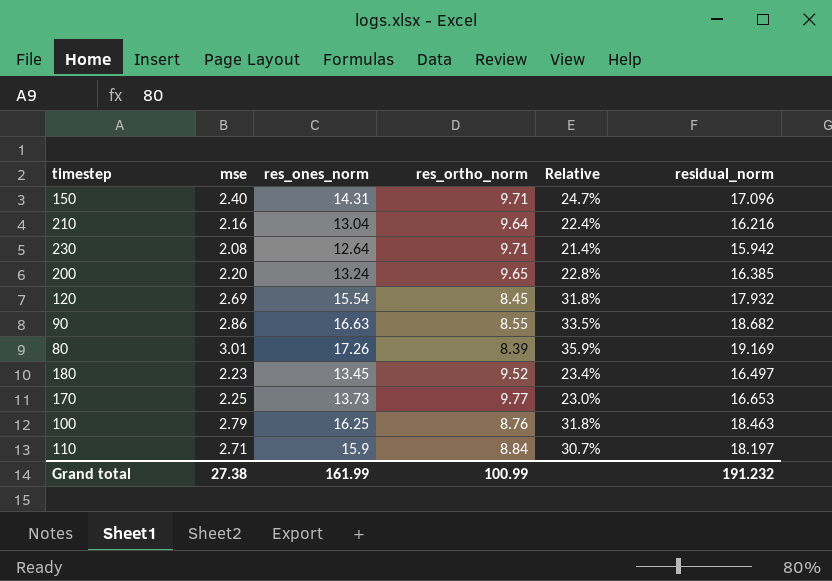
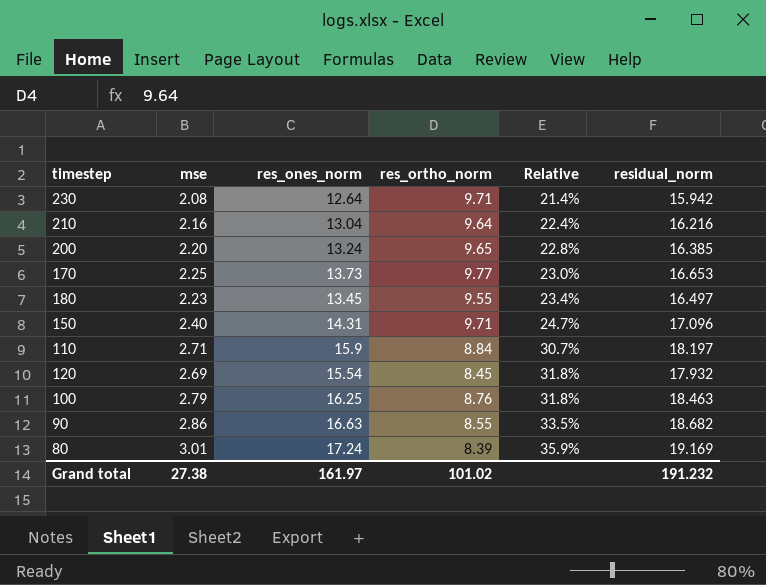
row order: none -> Relative ascending
180 | res_ortho_norm: 9.52 -> 9.55
80 | res_ones_norm: 17.26 -> 17.24
Grand total | res_ones_norm: 161.99 -> 161.97
Grand total | res_ortho_norm: 100.99 -> 101.02

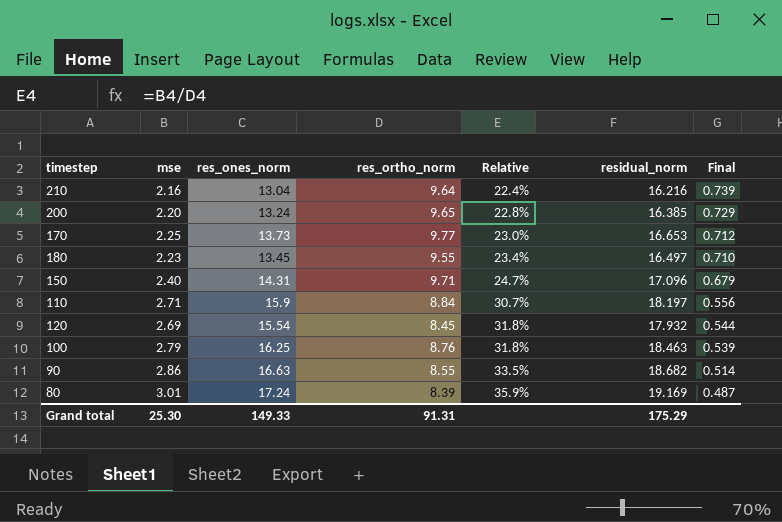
column Final | formula: none -> [res_ortho_norm] / [res_ones_norm]
row 230: 2.08 | 12.64 | 9.71 | 21.4% | 15.942 -> none
Grand total | mse: 27.38 -> 25.30
Grand total | res_ones_norm: 161.97 -> 149.33
Grand total | res_ortho_norm: 101.02 -> 91.31
Grand total | residual_norm: 191.232 -> 175.29

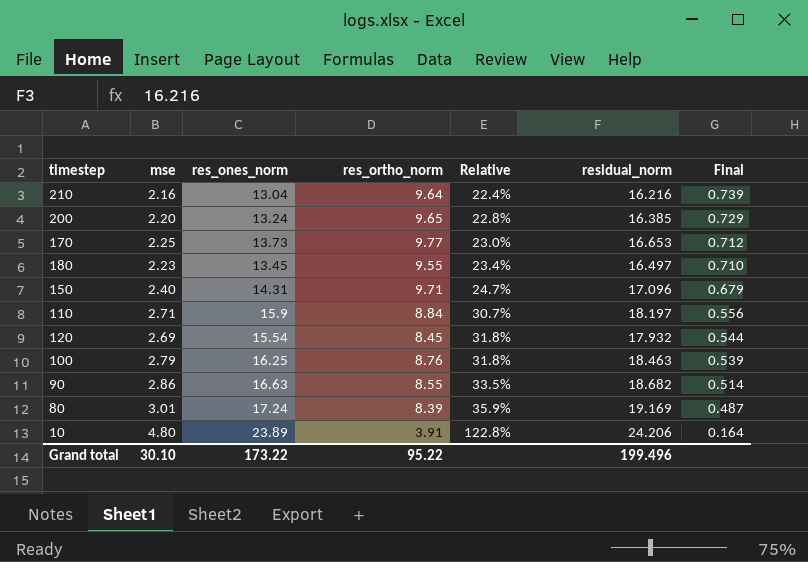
row 10: none -> 4.80 | 23.89 | 3.91 | 122.8% | 24.206 | 0.164
Grand total | mse: 25.30 -> 30.10
Grand total | res_ones_norm: 149.33 -> 173.22
Grand total | res_ortho_norm: 91.31 -> 95.22
Grand total | residual_norm: 175.29 -> 199.496

